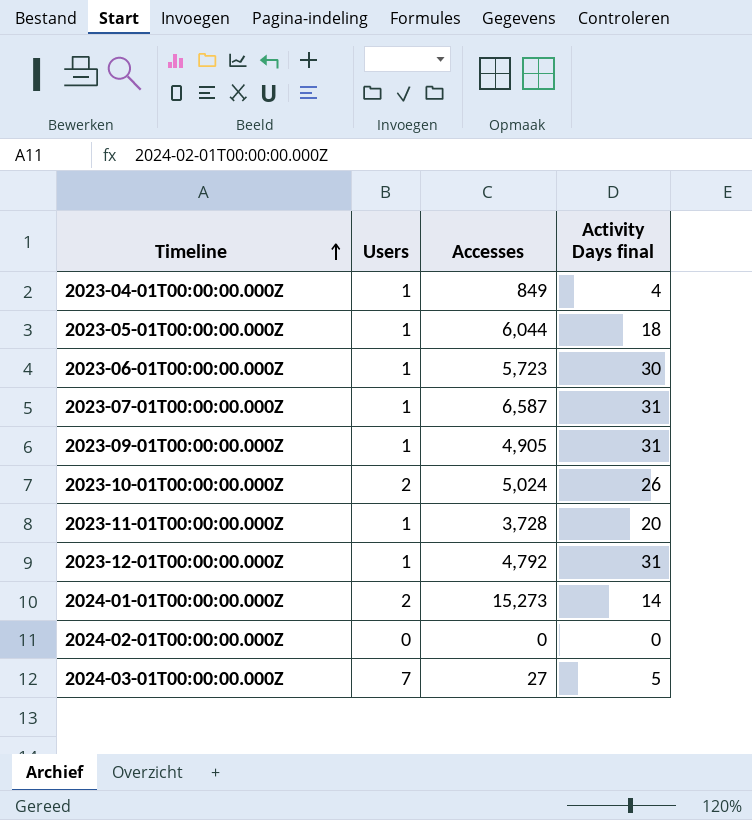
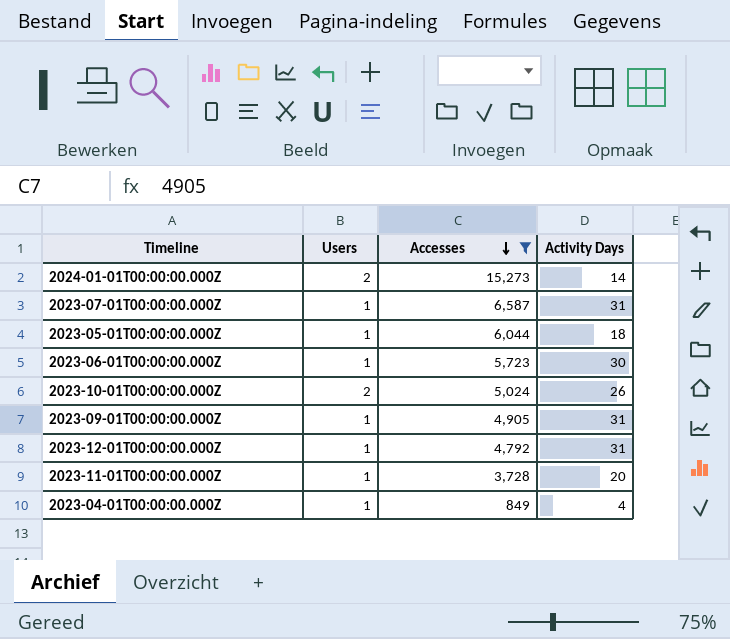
filter: none -> Accesses >= 849
row order: Timeline ascending -> Accesses descending
column name: Activity Days final -> Activity Days

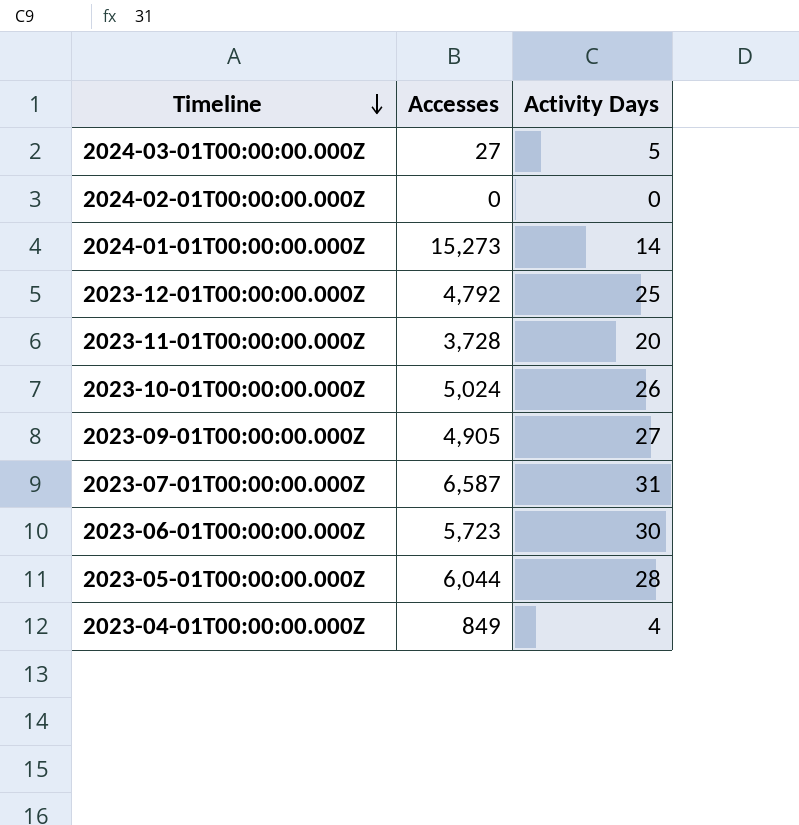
filter: Accesses >= 849 -> none
row order: Accesses descending -> Timeline descending
column Users | position: 2 -> none
2023-12-01T00:00:00.000Z | Activity Days: 31 -> 25
2023-09-01T00:00:00.000Z | Activity Days: 31 -> 27
2023-05-01T00:00:00.000Z | Activity Days: 18 -> 28

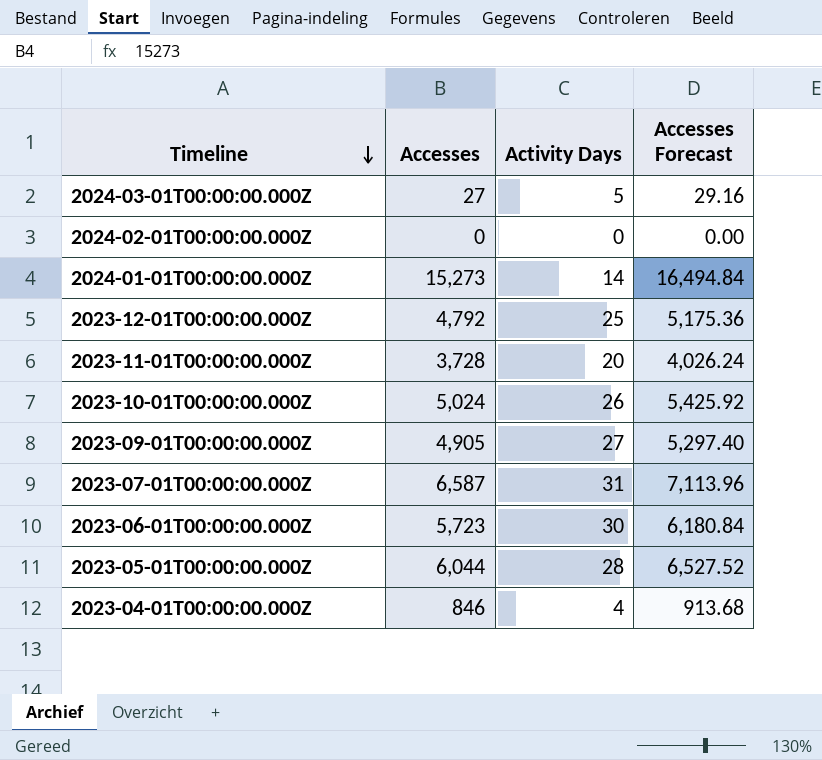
column Accesses Forecast | formula: none -> [Accesses] * 1.08
2023-04-01T00:00:00.000Z | Accesses: 849 -> 846

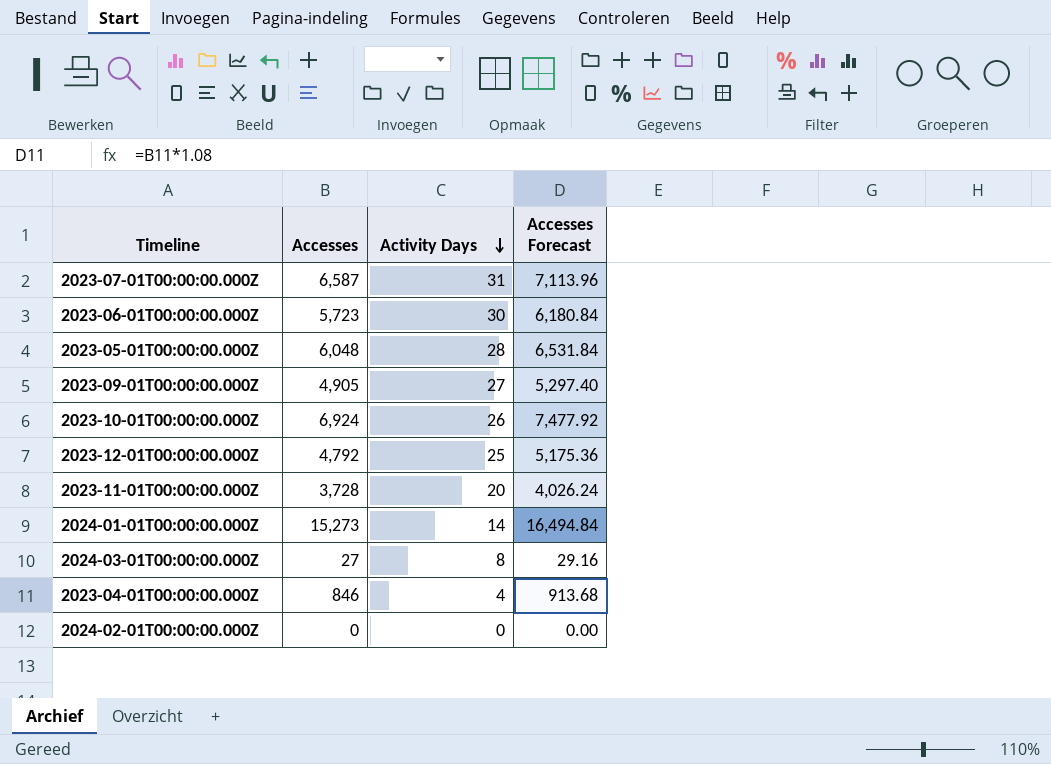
row order: Timeline descending -> Activity Days descending
2023-05-01T00:00:00.000Z | Accesses: 6,044 -> 6,048
2023-05-01T00:00:00.000Z | Accesses Forecast: 6,527.52 -> 6,531.84
2023-10-01T00:00:00.000Z | Accesses: 5,024 -> 6,924
2023-10-01T00:00:00.000Z | Accesses Forecast: 5,425.92 -> 7,477.92
2024-03-01T00:00:00.000Z | Activity Days: 5 -> 8

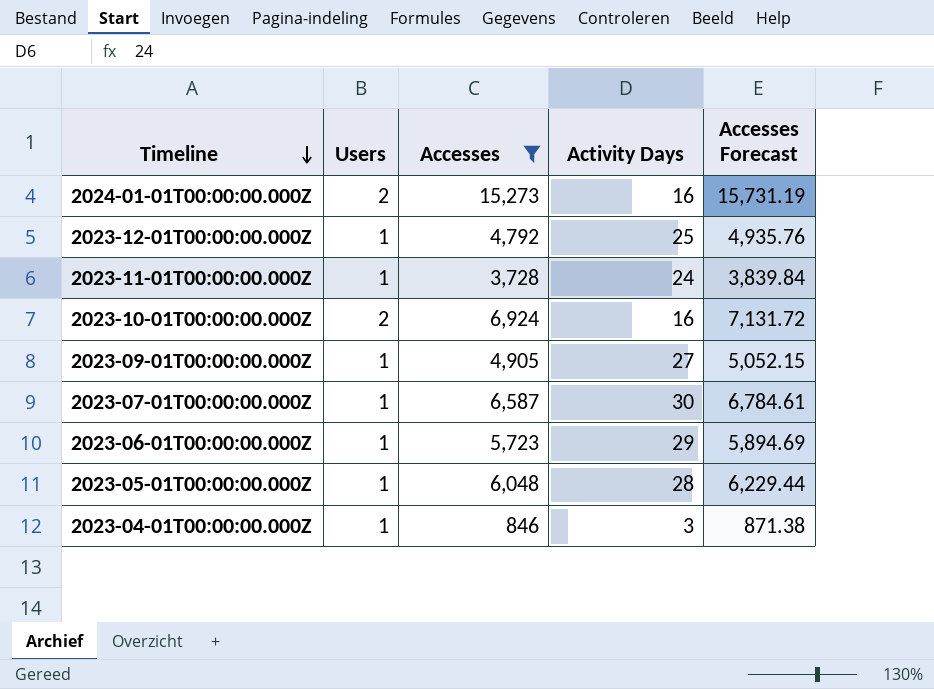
filter: none -> Accesses >= 846
row order: Activity Days descending -> Timeline descending
column Users | position: none -> 2
column Accesses Forecast | formula: [Accesses] * 1.08 -> [Accesses] * 1.03
2024-01-01T00:00:00.000Z | Activity Days: 14 -> 16
2023-11-01T00:00:00.000Z | Activity Days: 20 -> 24
2023-10-01T00:00:00.000Z | Activity Days: 26 -> 16
2023-07-01T00:00:00.000Z | Activity Days: 31 -> 30
2023-06-01T00:00:00.000Z | Activity Days: 30 -> 29
2023-04-01T00:00:00.000Z | Activity Days: 4 -> 3

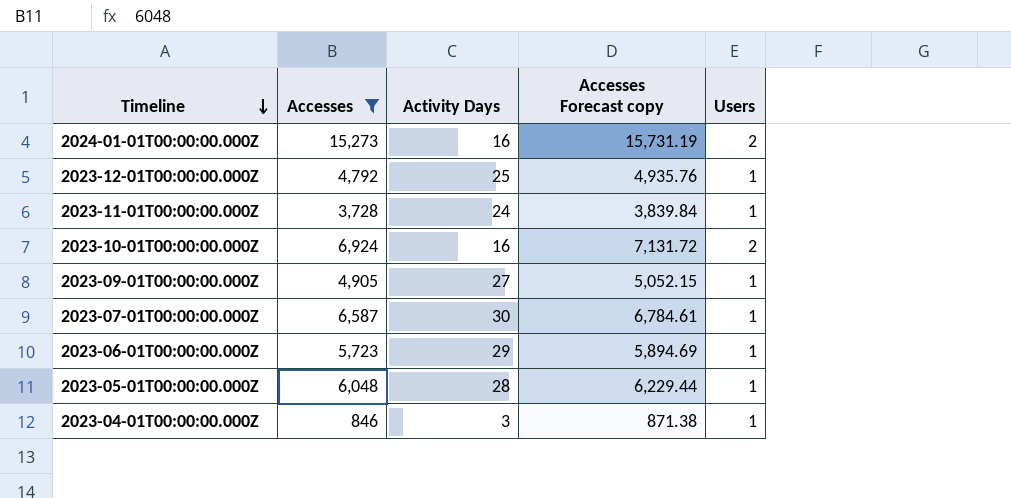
column name: Accesses Forecast -> Accesses Forecast copy
column Users | position: 2 -> 5

